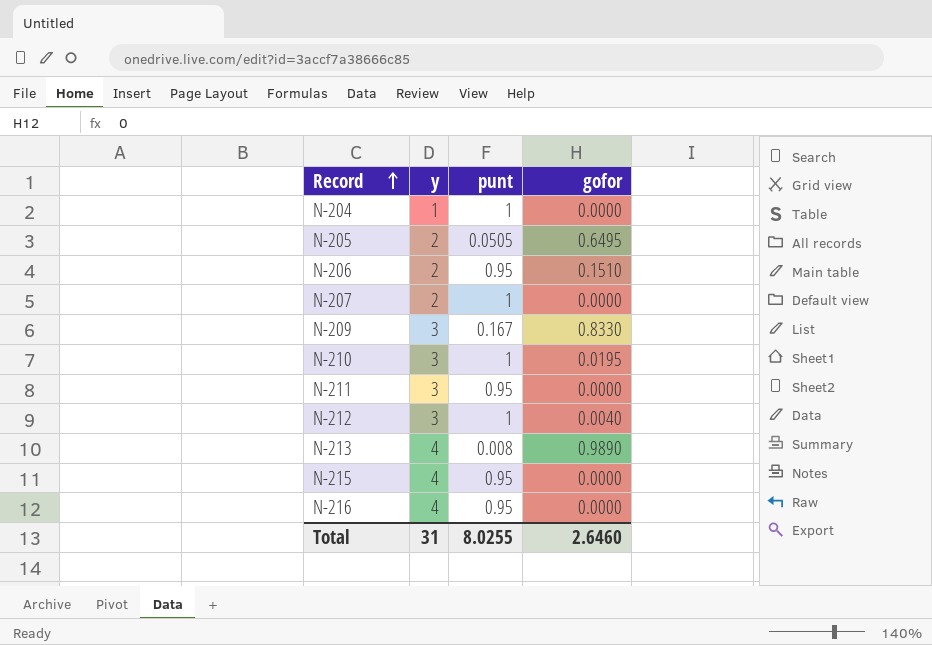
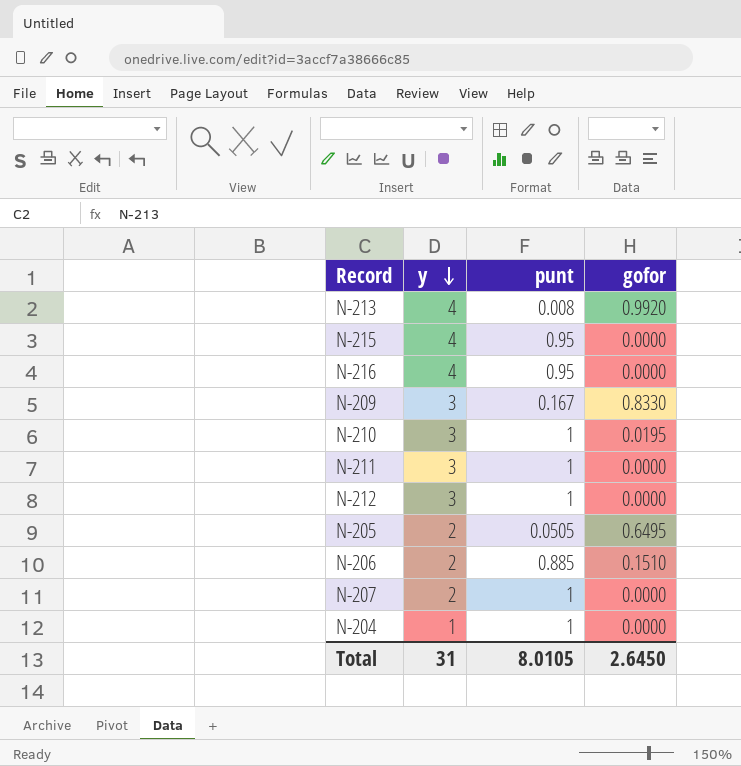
row order: Record ascending -> y descending
N-213 | gofor: 0.9890 -> 0.9920
N-211 | punt: 0.95 -> 1
N-212 | gofor: 0.0040 -> 0.0000
N-206 | punt: 0.95 -> 0.885
Total | punt: 8.0255 -> 8.0105
Total | gofor: 2.6460 -> 2.6450

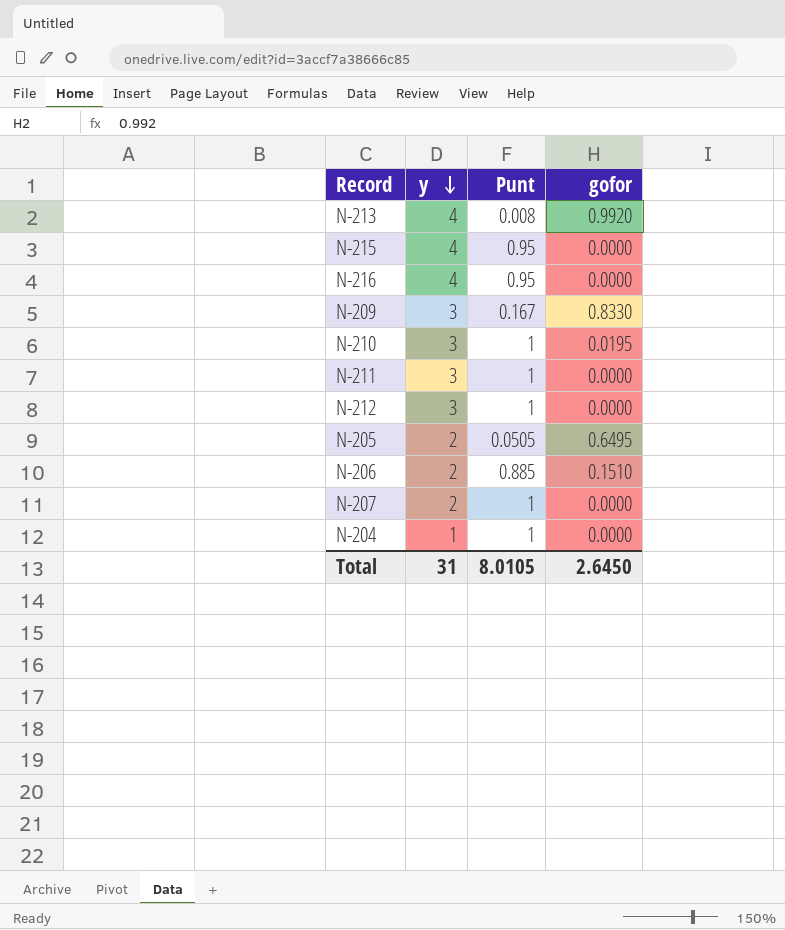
column name: punt -> Punt

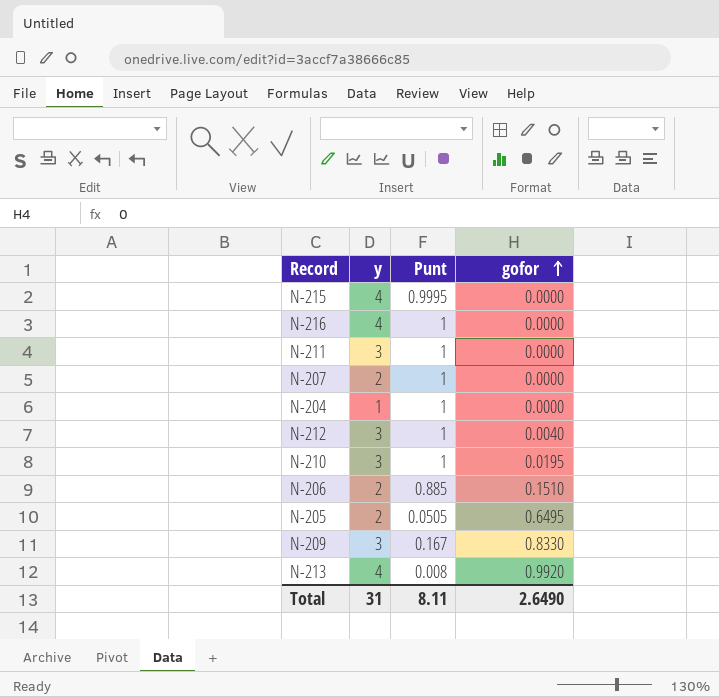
row order: y descending -> gofor ascending
N-215 | Punt: 0.95 -> 0.9995
N-216 | Punt: 0.95 -> 1
N-212 | gofor: 0.0000 -> 0.0040
Total | Punt: 8.0105 -> 8.11
Total | gofor: 2.6450 -> 2.6490

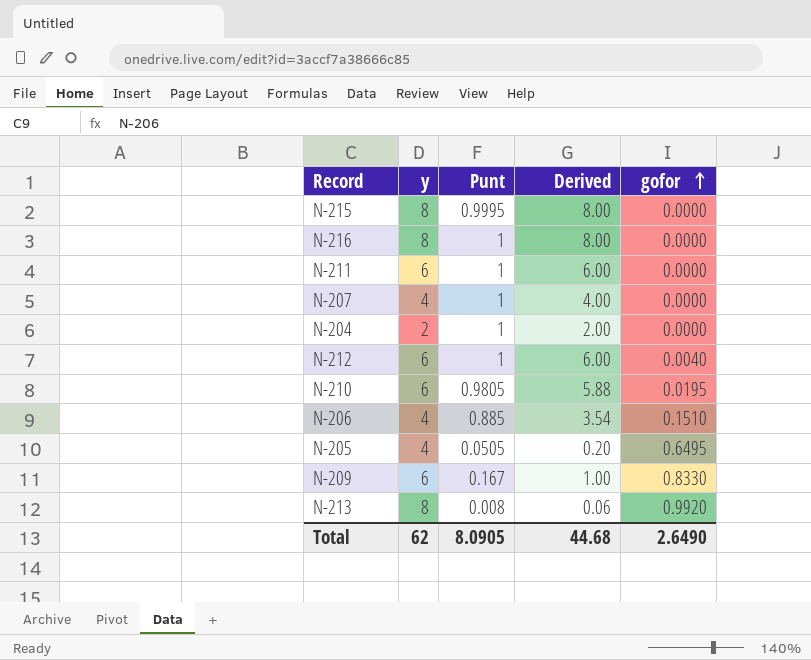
column Derived | formula: none -> [y] * [Punt]
N-215 | y: 4 -> 8
N-216 | y: 4 -> 8
N-211 | y: 3 -> 6
N-207 | y: 2 -> 4
N-204 | y: 1 -> 2
N-212 | y: 3 -> 6
N-210 | y: 3 -> 6
N-210 | Punt: 1 -> 0.9805
N-206 | y: 2 -> 4
N-205 | y: 2 -> 4
N-209 | y: 3 -> 6
N-213 | y: 4 -> 8
Total | y: 31 -> 62
Total | Punt: 8.11 -> 8.0905

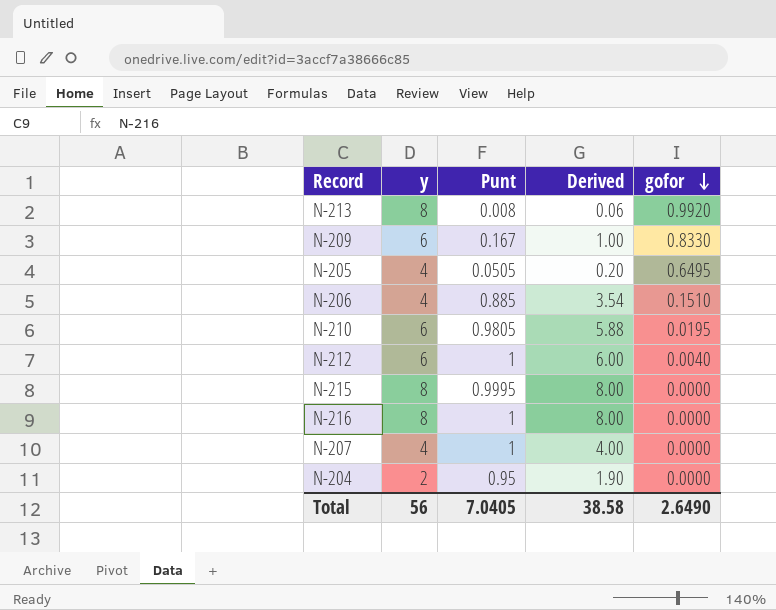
row order: gofor ascending -> gofor descending
row N-211: 6 | 1 | 6.00 | 0.0000 -> none
N-204 | Punt: 1 -> 0.95
N-204 | Derived: 2.00 -> 1.90
Total | y: 62 -> 56
Total | Punt: 8.0905 -> 7.0405
Total | Derived: 44.68 -> 38.58

